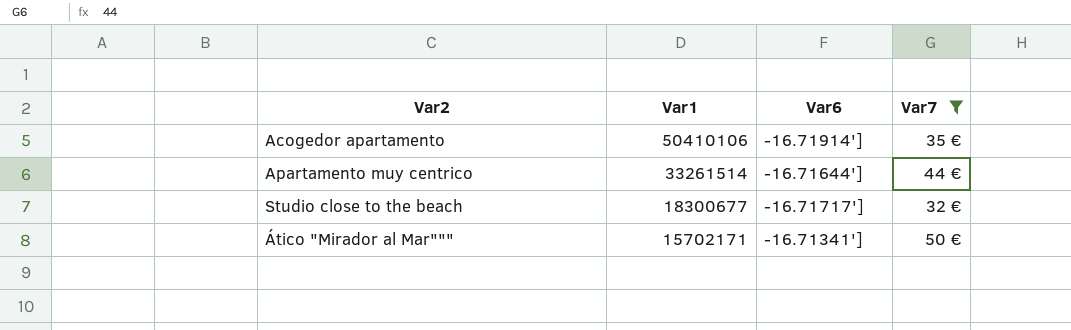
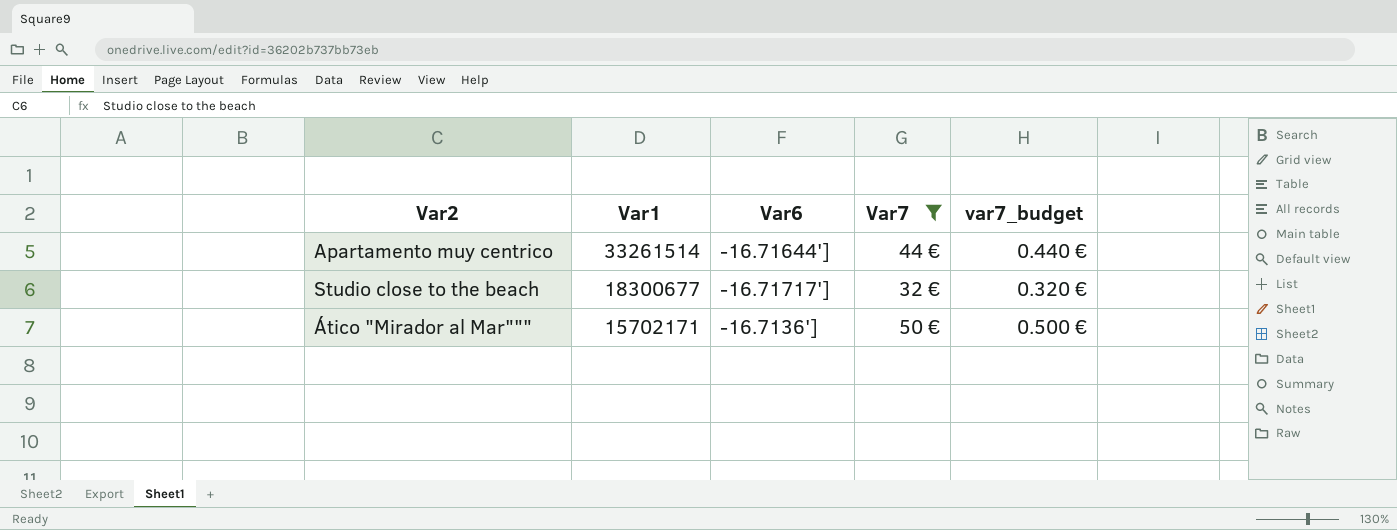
column var7_budget | formula: none -> [Var7] * 0.01
row Acogedor apartamento: 50410106 | -16.71914'] | 35 € -> none
Ático "Mirador al Mar""" | Var6: -16.71341'] -> -16.7136']

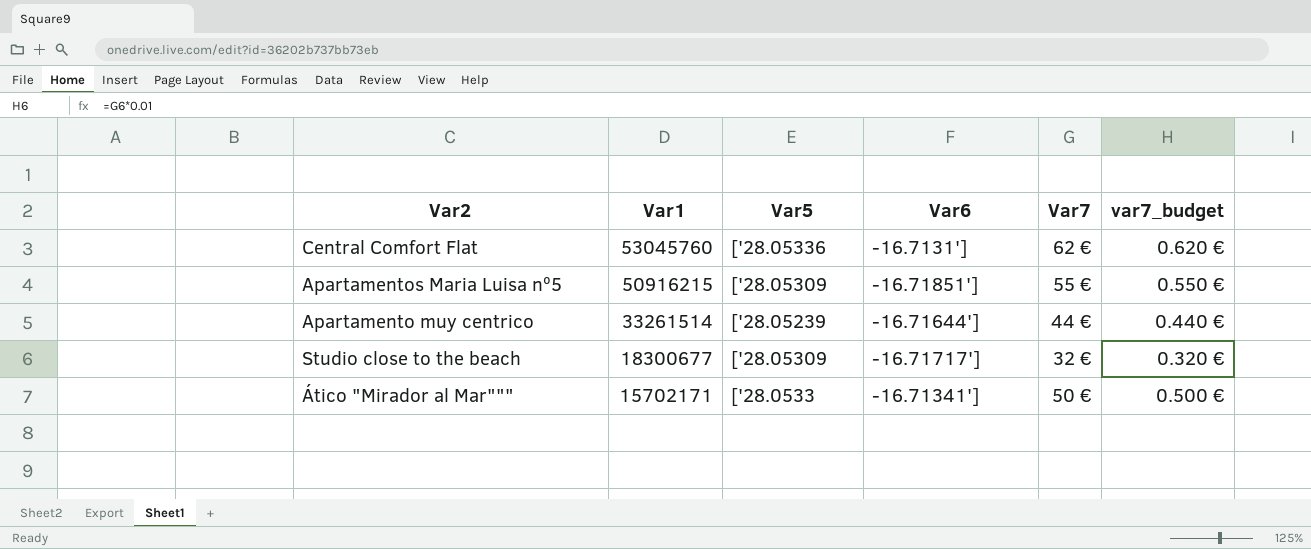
filter: Var7 <= 50 € -> none
column Var5 | position: none -> 3
Ático "Mirador al Mar""" | Var6: -16.7136'] -> -16.71341']

